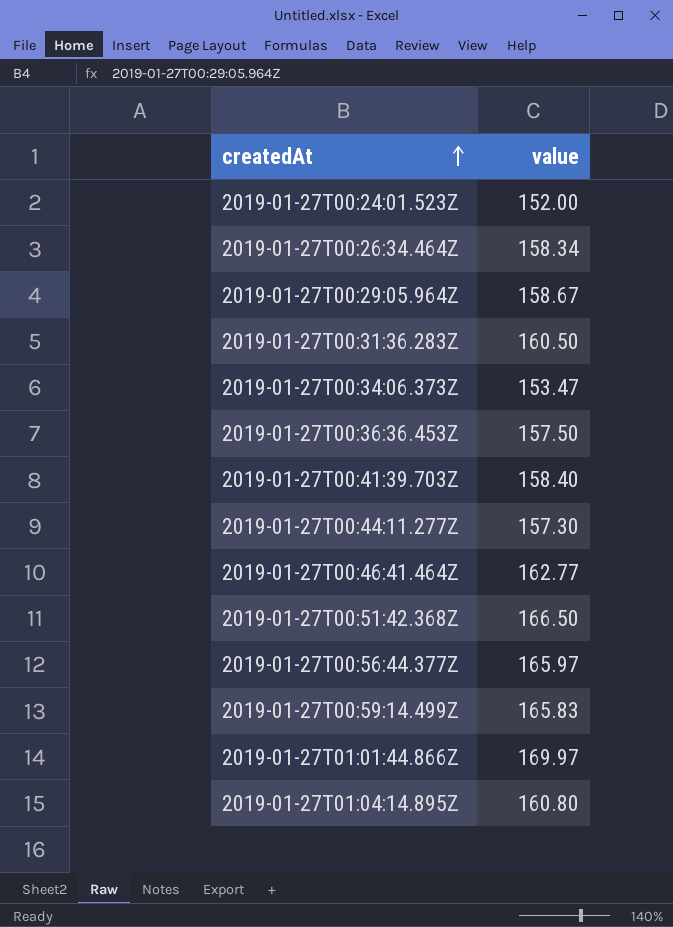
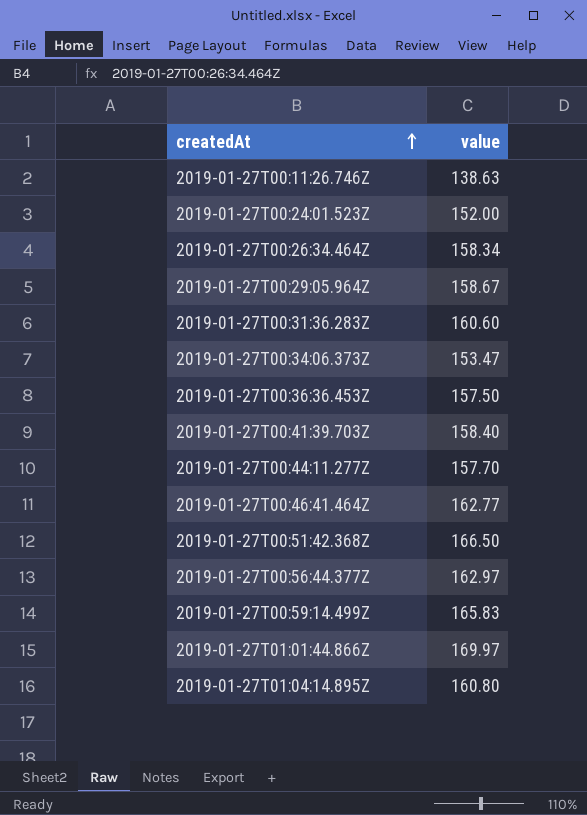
row 2019-01-27T00:11:26.746Z: none -> 138.63
2019-01-27T00:31:36.283Z | value: 160.50 -> 160.60
2019-01-27T00:44:11.277Z | value: 157.30 -> 157.70
2019-01-27T00:56:44.377Z | value: 165.97 -> 162.97

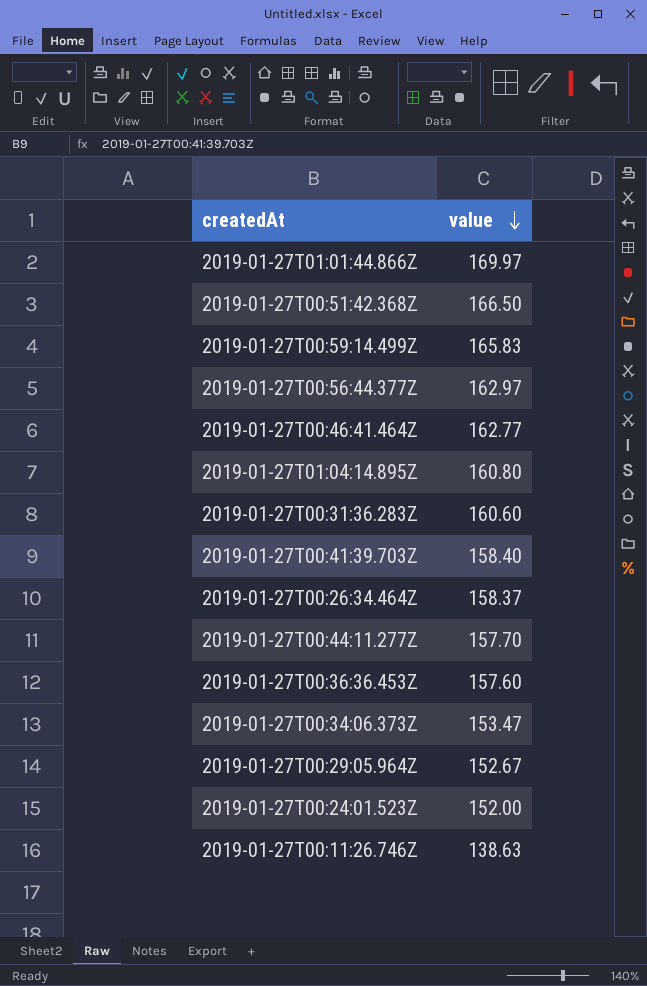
row order: createdAt ascending -> value descending
2019-01-27T00:26:34.464Z | value: 158.34 -> 158.37
2019-01-27T00:36:36.453Z | value: 157.50 -> 157.60
2019-01-27T00:29:05.964Z | value: 158.67 -> 152.67

